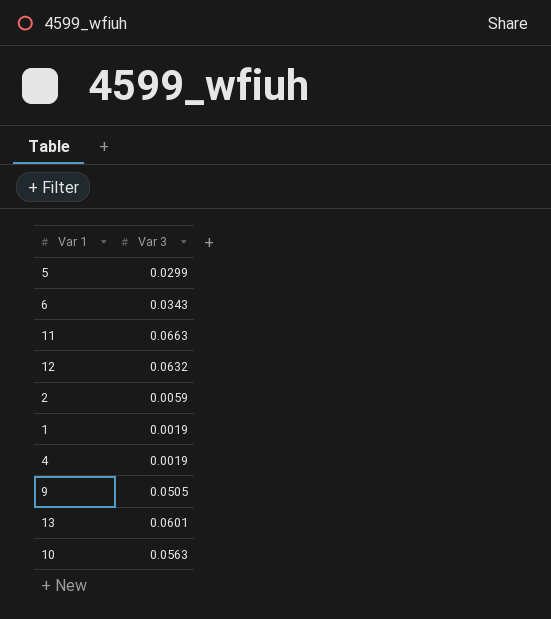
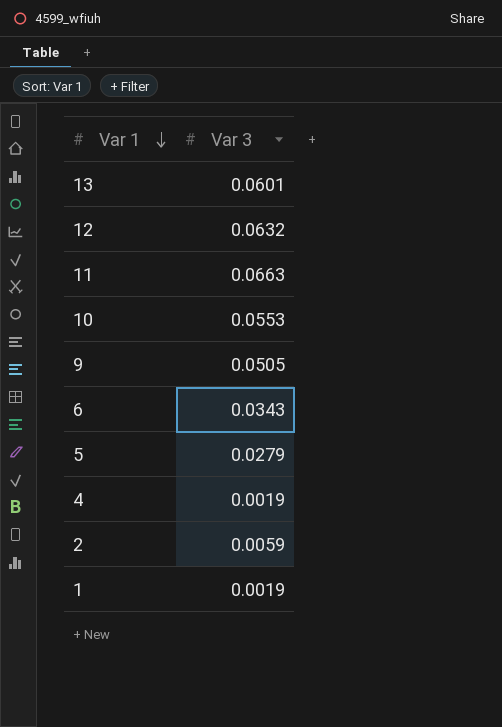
row order: none -> Var 1 descending
10 | Var 3: 0.0563 -> 0.0553
5 | Var 3: 0.0299 -> 0.0279

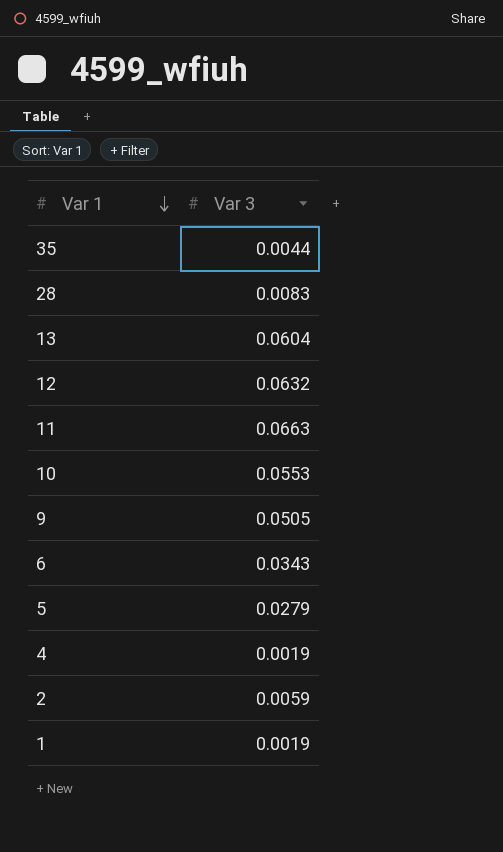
row 35: none -> 0.0044
row 28: none -> 0.0083
13 | Var 3: 0.0601 -> 0.0604

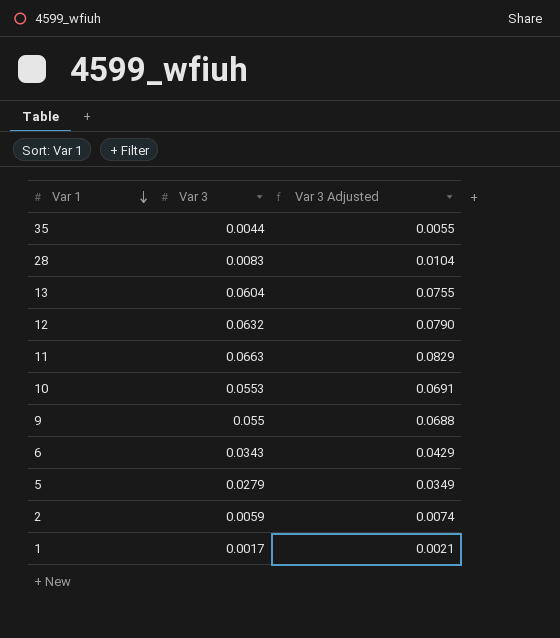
column Var 3 Adjusted | formula: none -> [Var 3] * 1.25
row 4: 0.0019 -> none
9 | Var 3: 0.0505 -> 0.055
1 | Var 3: 0.0019 -> 0.0017

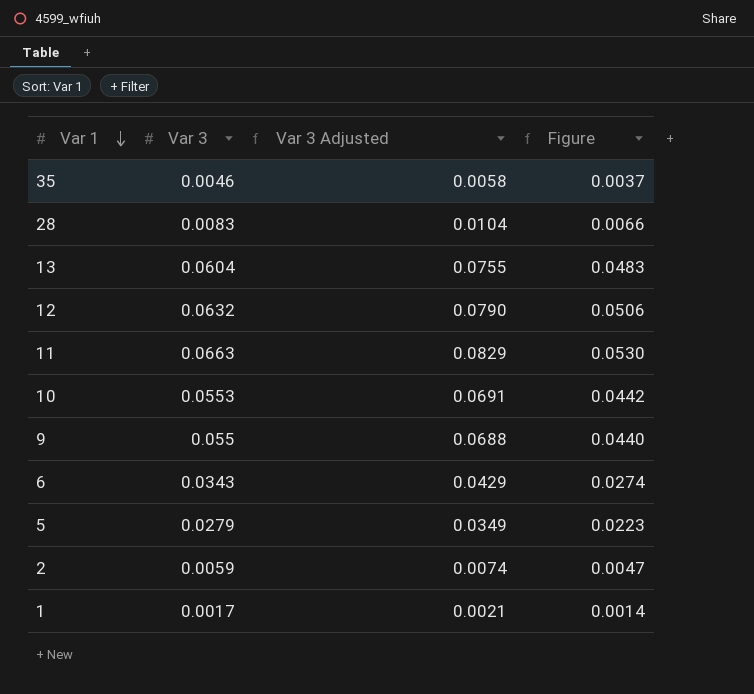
column Figure | formula: none -> [Var 3] * 0.8
35 | Var 3: 0.0044 -> 0.0046
35 | Var 3 Adjusted: 0.0055 -> 0.0058

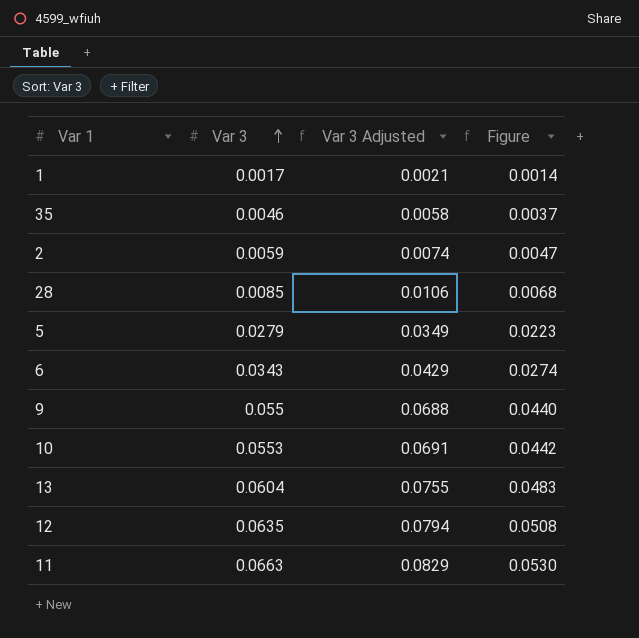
row order: Var 1 descending -> Var 3 ascending
28 | Var 3: 0.0083 -> 0.0085
28 | Var 3 Adjusted: 0.0104 -> 0.0106
28 | Figure: 0.0066 -> 0.0068
12 | Var 3: 0.0632 -> 0.0635
12 | Var 3 Adjusted: 0.0790 -> 0.0794
12 | Figure: 0.0506 -> 0.0508

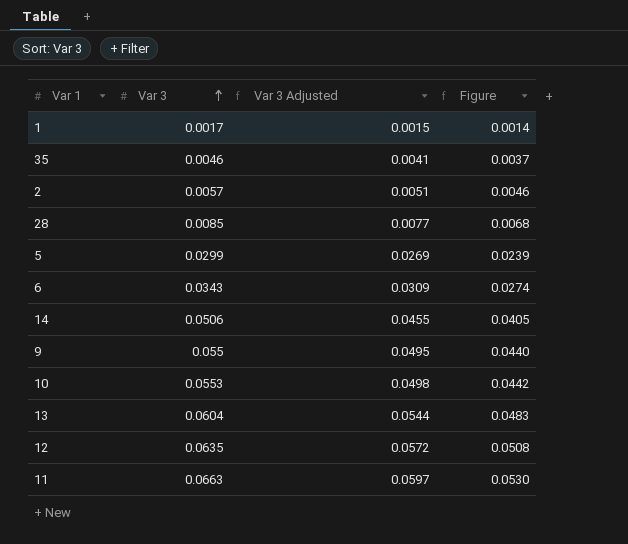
column Var 3 Adjusted | formula: [Var 3] * 1.25 -> [Var 3] * 0.9
2 | Var 3: 0.0059 -> 0.0057
2 | Figure: 0.0047 -> 0.0046
5 | Var 3: 0.0279 -> 0.0299
5 | Figure: 0.0223 -> 0.0239
row 14: none -> 0.0506 | 0.0455 | 0.0405

